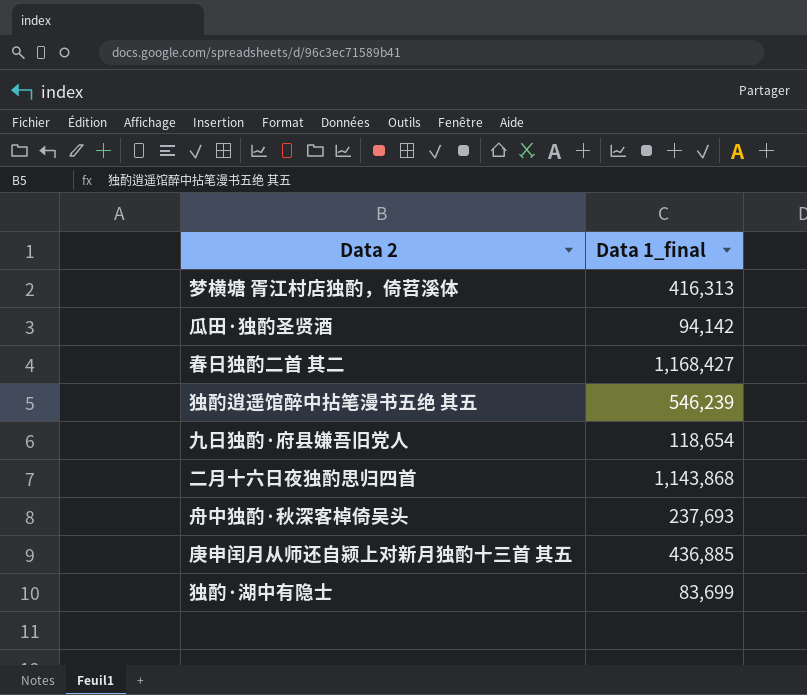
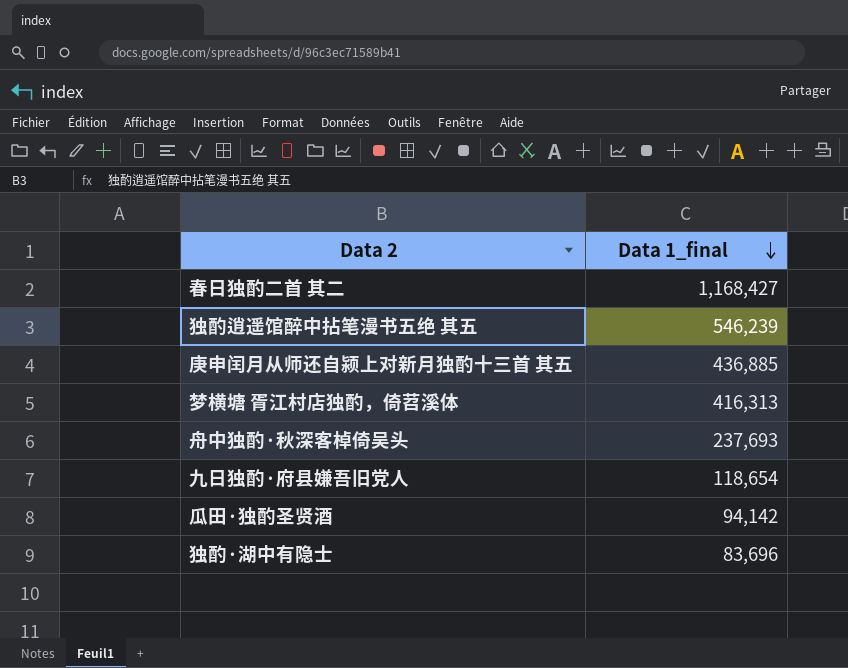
row order: none -> Data 1_final descending
row 二月十六日夜独酌思归四首: 1,143,868 -> none
独酌·湖中有隐士 | Data 1_final: 83,699 -> 83,696

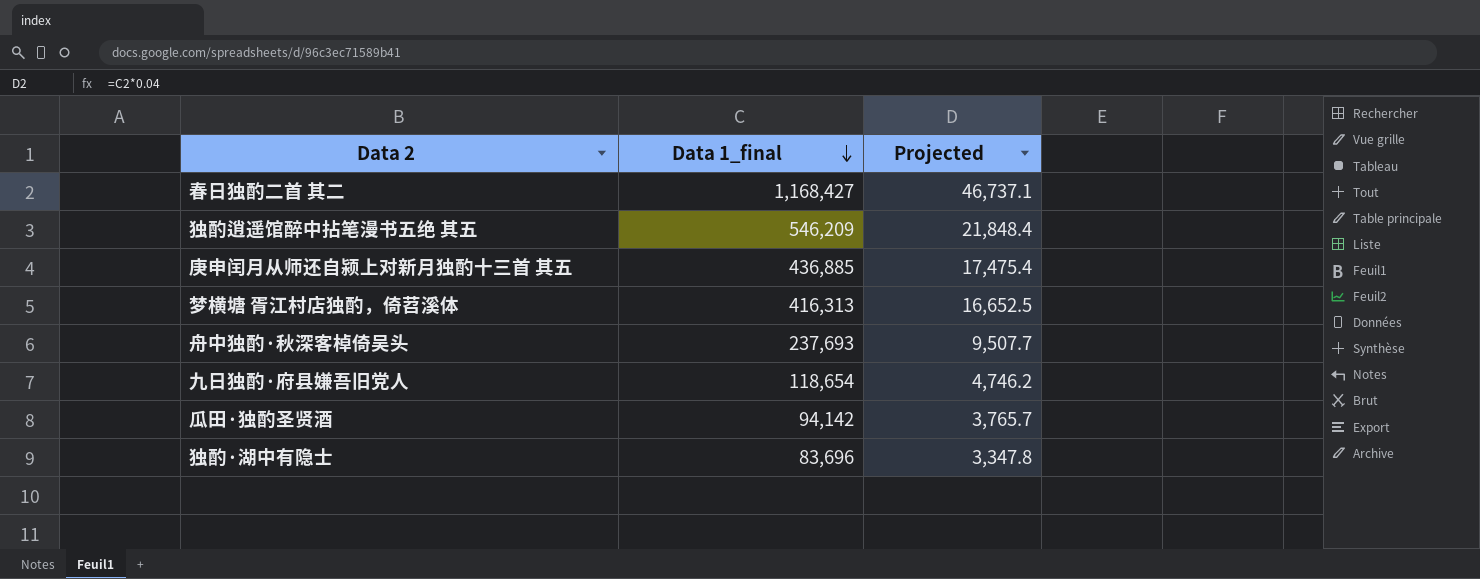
column Projected | formula: none -> [Data 1_final] * 0.04
独酌逍遥馆醉中拈笔漫书五绝 其五 | Data 1_final: 546,239 -> 546,209

